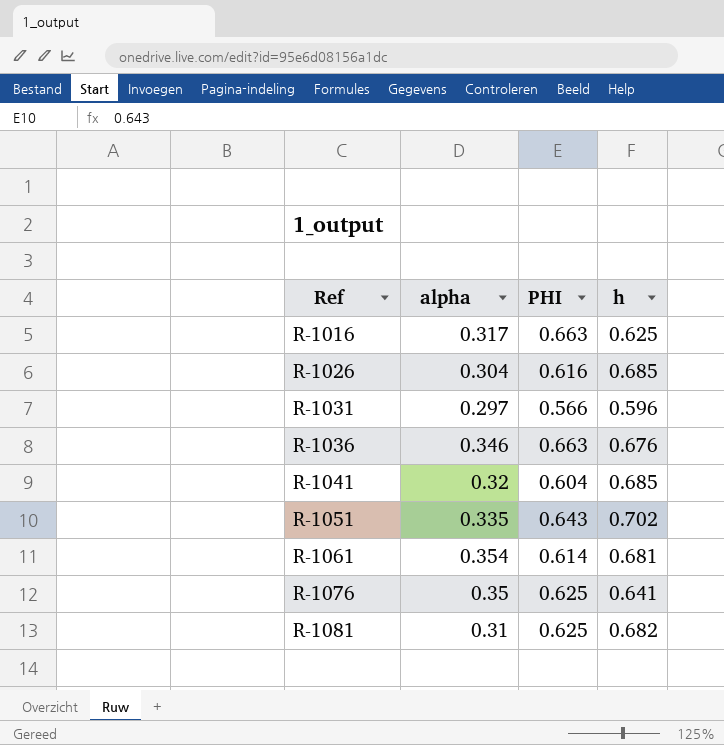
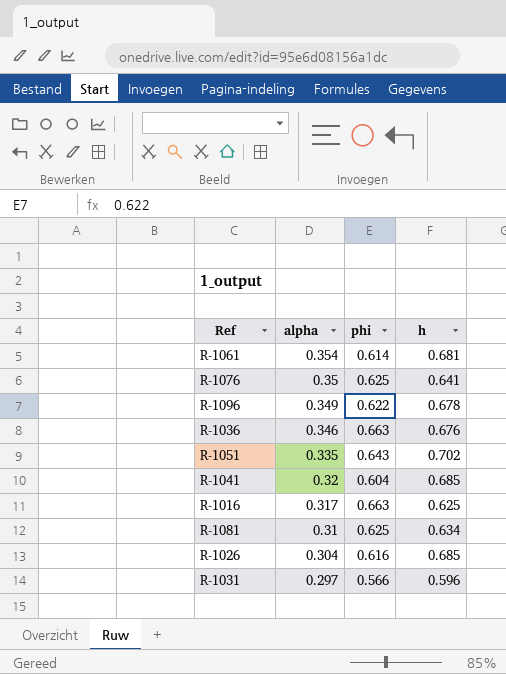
row order: Ref ascending -> alpha descending
column name: PHI -> phi
row R-1096: none -> 0.349 | 0.622 | 0.678
R-1081 | h: 0.682 -> 0.634

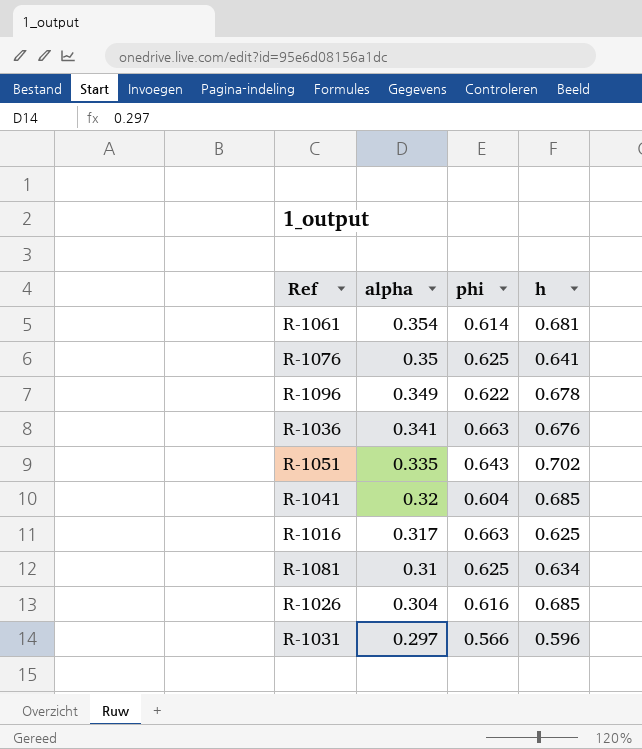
R-1036 | alpha: 0.346 -> 0.341

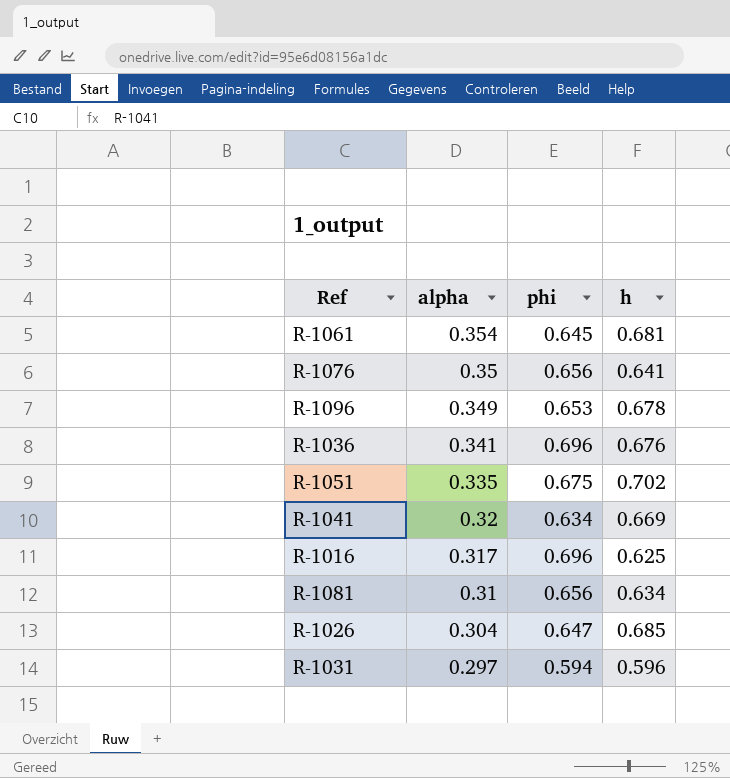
R-1061 | phi: 0.614 -> 0.645
R-1076 | phi: 0.625 -> 0.656
R-1096 | phi: 0.622 -> 0.653
R-1036 | phi: 0.663 -> 0.696
R-1051 | phi: 0.643 -> 0.675
R-1041 | phi: 0.604 -> 0.634
R-1041 | h: 0.685 -> 0.669
R-1016 | phi: 0.663 -> 0.696
R-1081 | phi: 0.625 -> 0.656
R-1026 | phi: 0.616 -> 0.647
R-1031 | phi: 0.566 -> 0.594

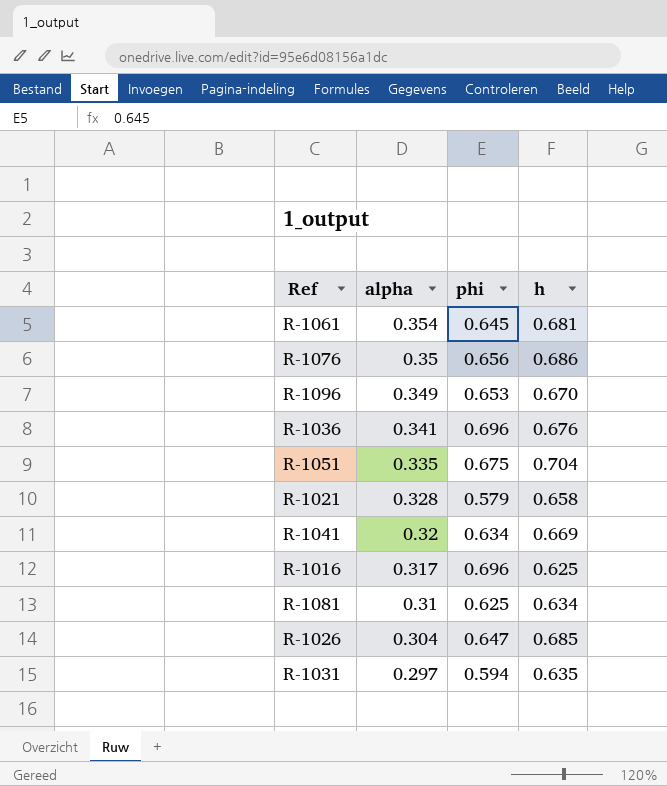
R-1076 | h: 0.641 -> 0.686
R-1096 | h: 0.678 -> 0.670
R-1051 | h: 0.702 -> 0.704
row R-1021: none -> 0.328 | 0.579 | 0.658
R-1081 | phi: 0.656 -> 0.625
R-1031 | h: 0.596 -> 0.635

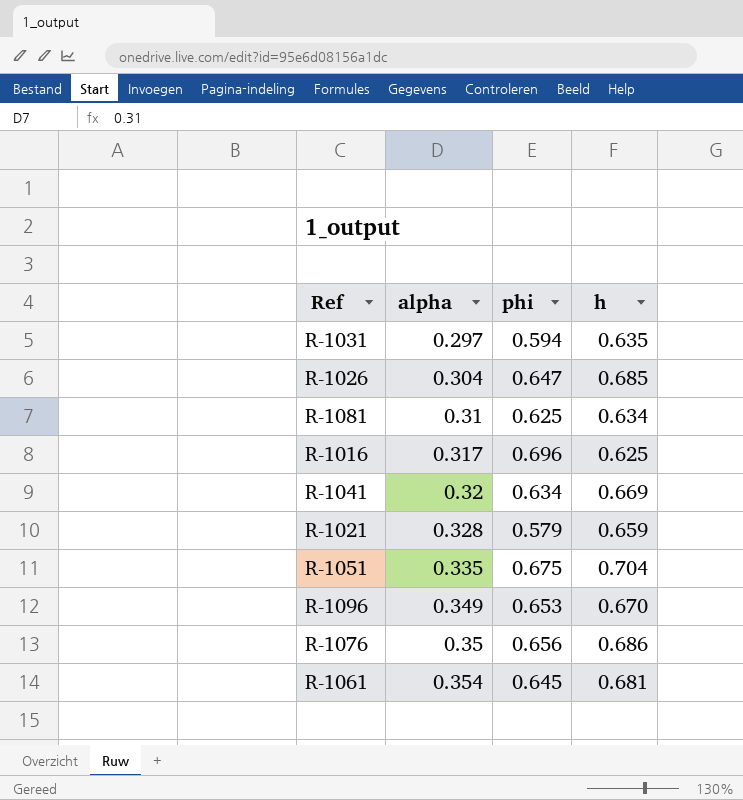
row order: alpha descending -> alpha ascending
row R-1036: 0.341 | 0.696 | 0.676 -> none
R-1021 | h: 0.658 -> 0.659

